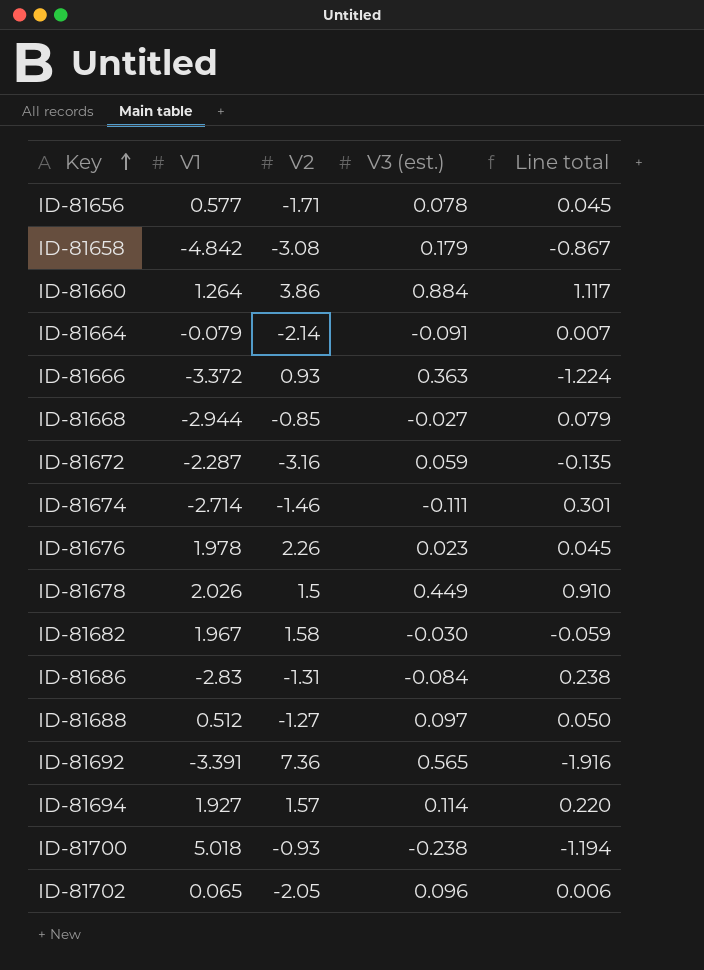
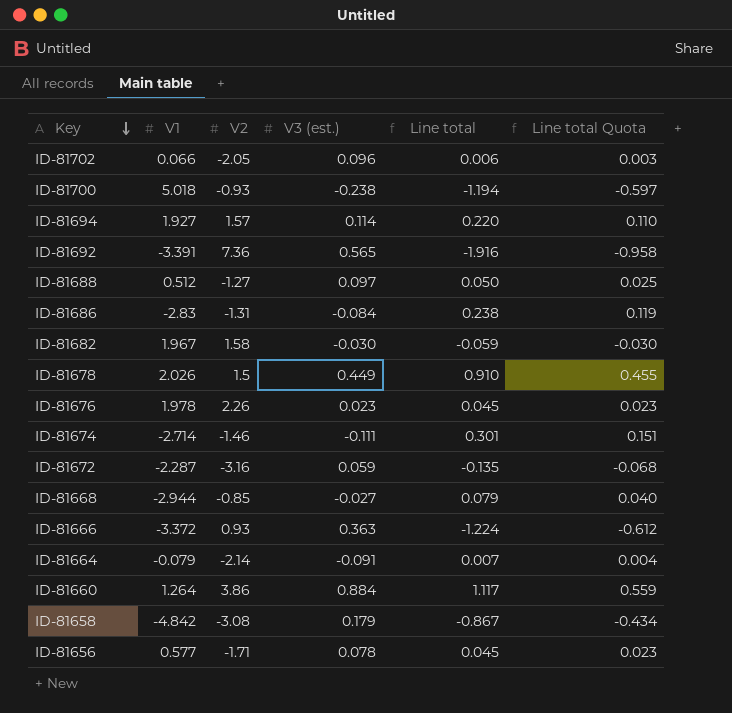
row order: Key ascending -> Key descending
column Line total Quota | formula: none -> [Line total] * 0.5
ID-81702 | V1: 0.065 -> 0.066

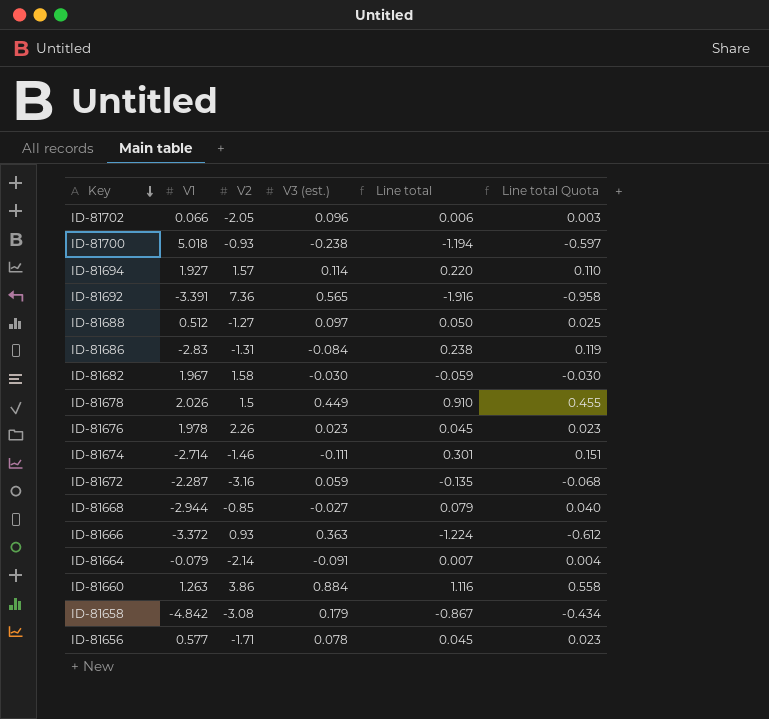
ID-81660 | V1: 1.264 -> 1.263
ID-81660 | Line total: 1.117 -> 1.116
ID-81660 | Line total Quota: 0.559 -> 0.558

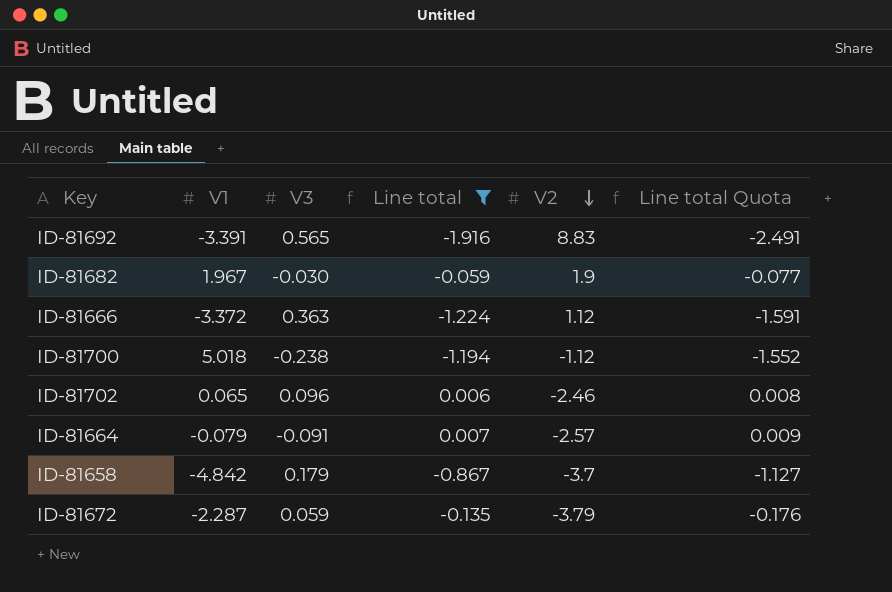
filter: none -> Line total <= 0.007
row order: Key descending -> V2 descending
column name: V3 (est.) -> V3
column V2 | position: 3 -> 5
column Line total Quota | formula: [Line total] * 0.5 -> [Line total] * 1.3
ID-81692 | V2: 7.36 -> 8.83
ID-81682 | V2: 1.58 -> 1.9
ID-81666 | V2: 0.93 -> 1.12
ID-81700 | V2: -0.93 -> -1.12
ID-81702 | V1: 0.066 -> 0.065
ID-81702 | V2: -2.05 -> -2.46
ID-81664 | V2: -2.14 -> -2.57
ID-81658 | V2: -3.08 -> -3.7
ID-81672 | V2: -3.16 -> -3.79

